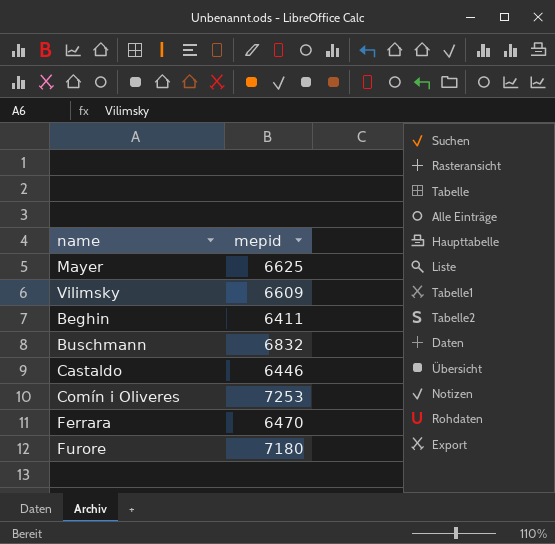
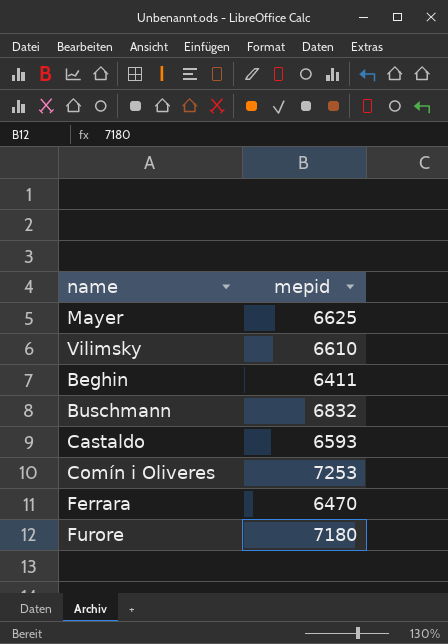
Vilimsky | mepid: 6609 -> 6610
Castaldo | mepid: 6446 -> 6593

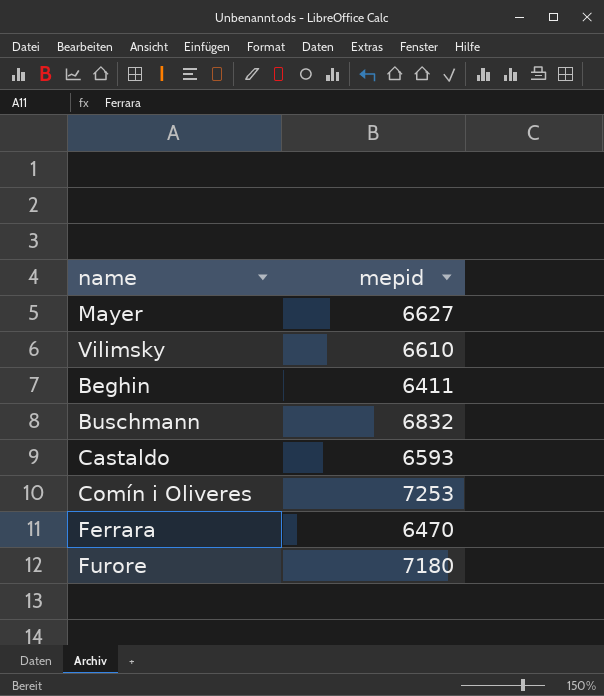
Mayer | mepid: 6625 -> 6627

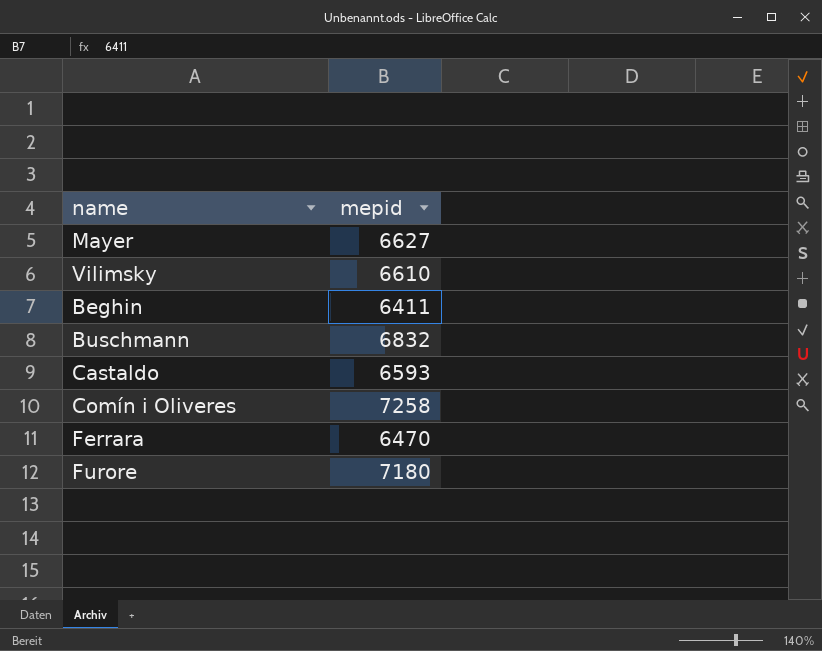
Comín i Oliveres | mepid: 7253 -> 7258

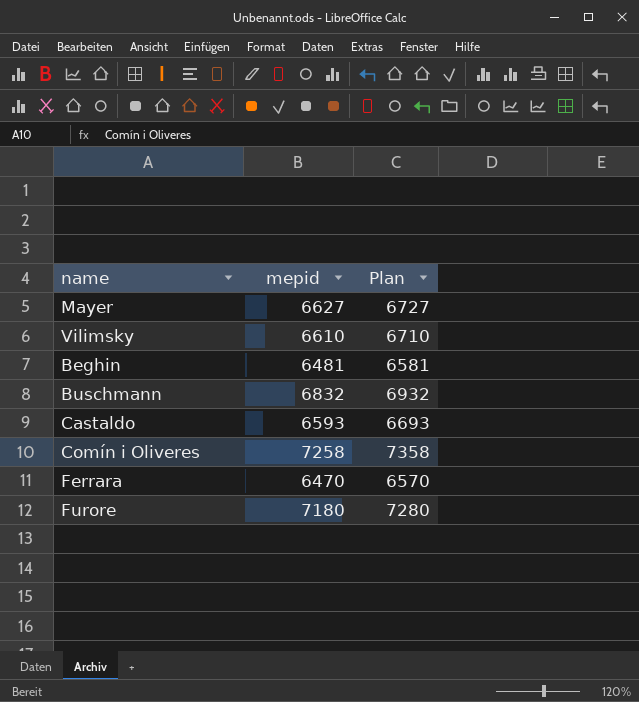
column Plan | formula: none -> [mepid] + 100
Beghin | mepid: 6411 -> 6481

